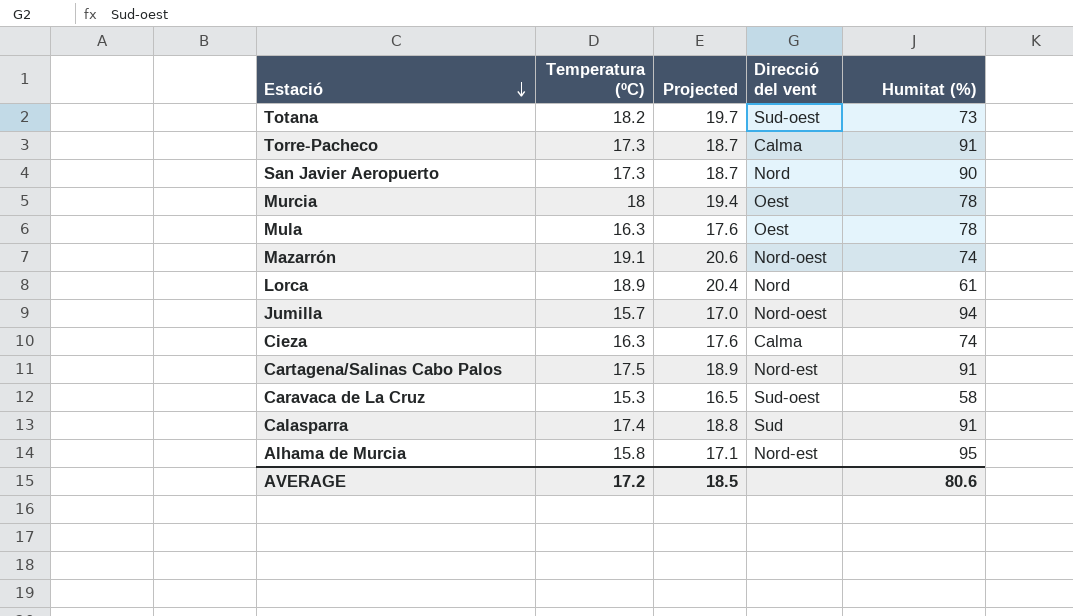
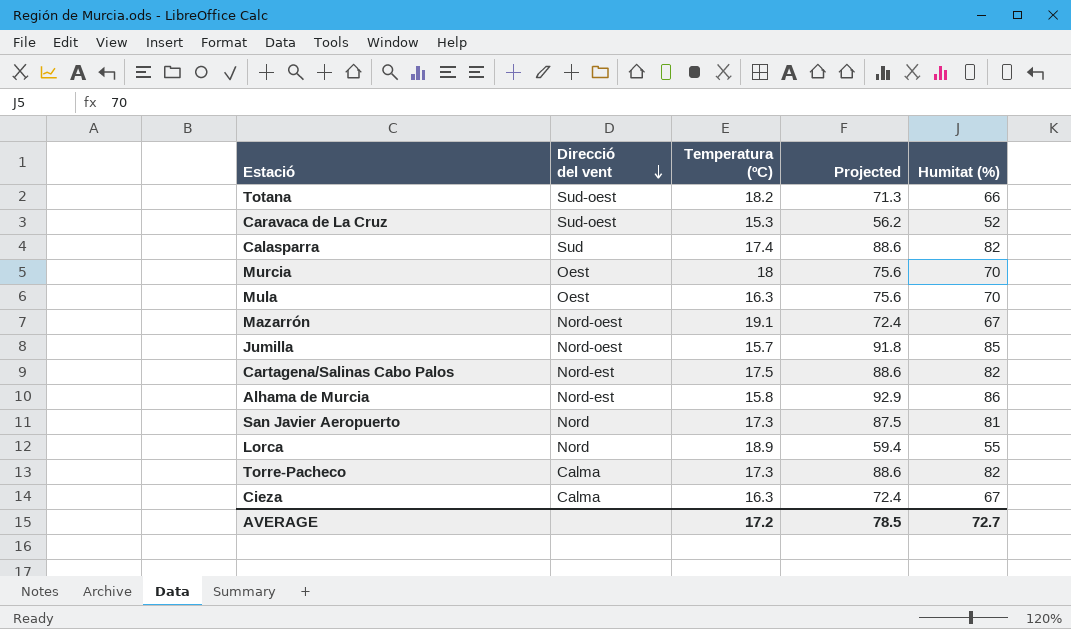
row order: Estació descending -> Direcció del vent descending
column Direcció del vent | position: 4 -> 2
column Projected | formula: [Temperatura (ºC)] * 1.08 -> [Humitat (%)] * 1.08
Totana | Humitat (%): 73 -> 66
Caravaca de La Cruz | Humitat (%): 58 -> 52
Calasparra | Humitat (%): 91 -> 82
Murcia | Humitat (%): 78 -> 70
Mula | Humitat (%): 78 -> 70
Mazarrón | Humitat (%): 74 -> 67
Jumilla | Humitat (%): 94 -> 85
Cartagena/Salinas Cabo Palos | Humitat (%): 91 -> 82
Alhama de Murcia | Humitat (%): 95 -> 86
San Javier Aeropuerto | Humitat (%): 90 -> 81
Lorca | Humitat (%): 61 -> 55
Torre-Pacheco | Humitat (%): 91 -> 82
Cieza | Humitat (%): 74 -> 67
AVERAGE | Projected: 18.5 -> 78.5
AVERAGE | Humitat (%): 80.6 -> 72.7

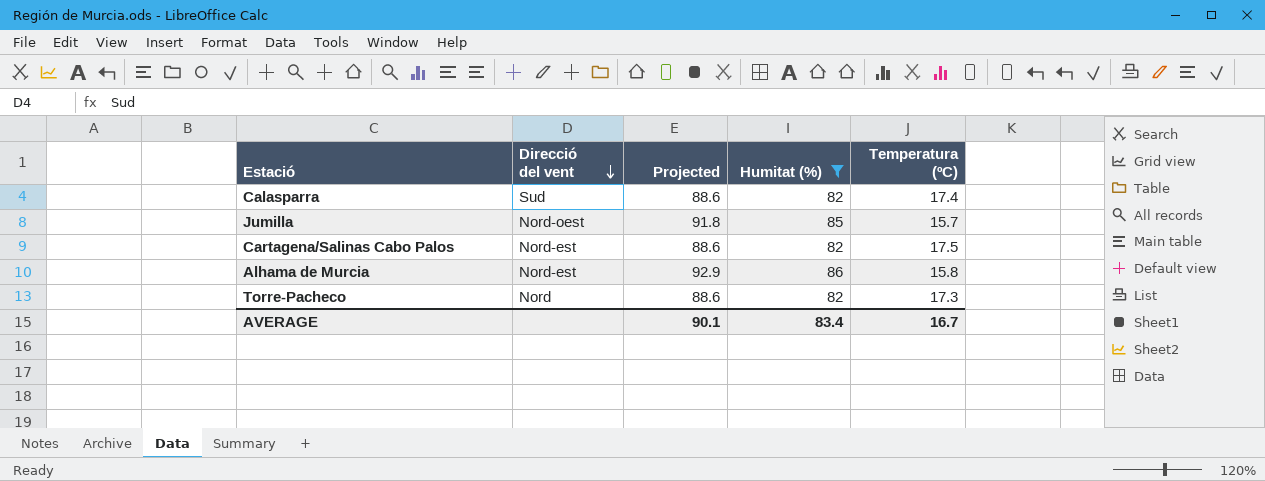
filter: none -> Humitat (%) >= 82
column Temperatura (ºC) | position: 3 -> 5
Torre-Pacheco | Direcció del vent: Calma -> Nord
AVERAGE | Projected: 78.5 -> 90.1
AVERAGE | Humitat (%): 72.7 -> 83.4
AVERAGE | Temperatura (ºC): 17.2 -> 16.7

